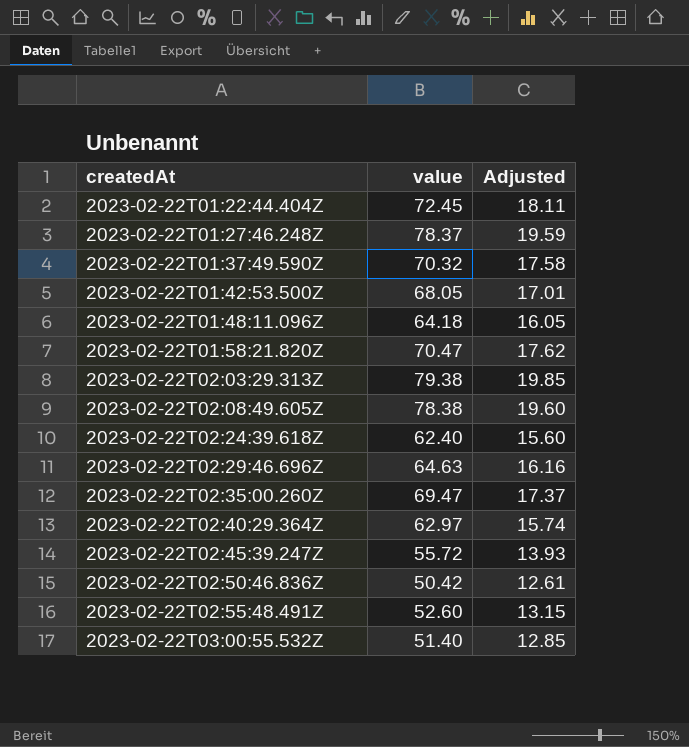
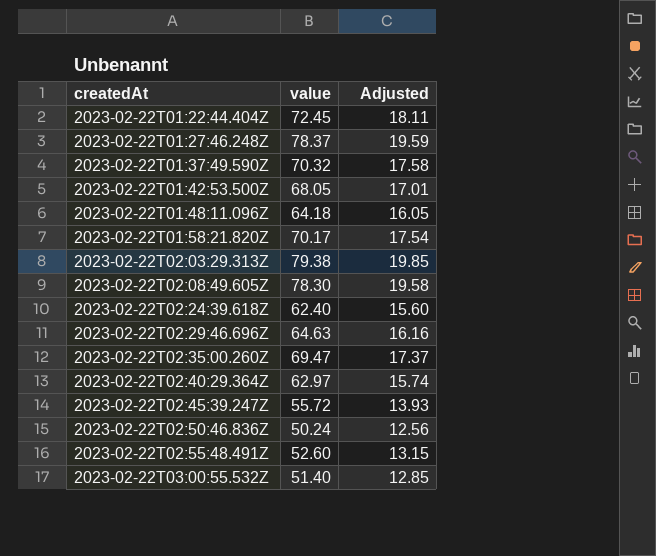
2023-02-22T01:58:21.820Z | value: 70.47 -> 70.17
2023-02-22T01:58:21.820Z | Adjusted: 17.62 -> 17.54
2023-02-22T02:08:49.605Z | value: 78.38 -> 78.30
2023-02-22T02:08:49.605Z | Adjusted: 19.60 -> 19.58
2023-02-22T02:50:46.836Z | value: 50.42 -> 50.24
2023-02-22T02:50:46.836Z | Adjusted: 12.61 -> 12.56

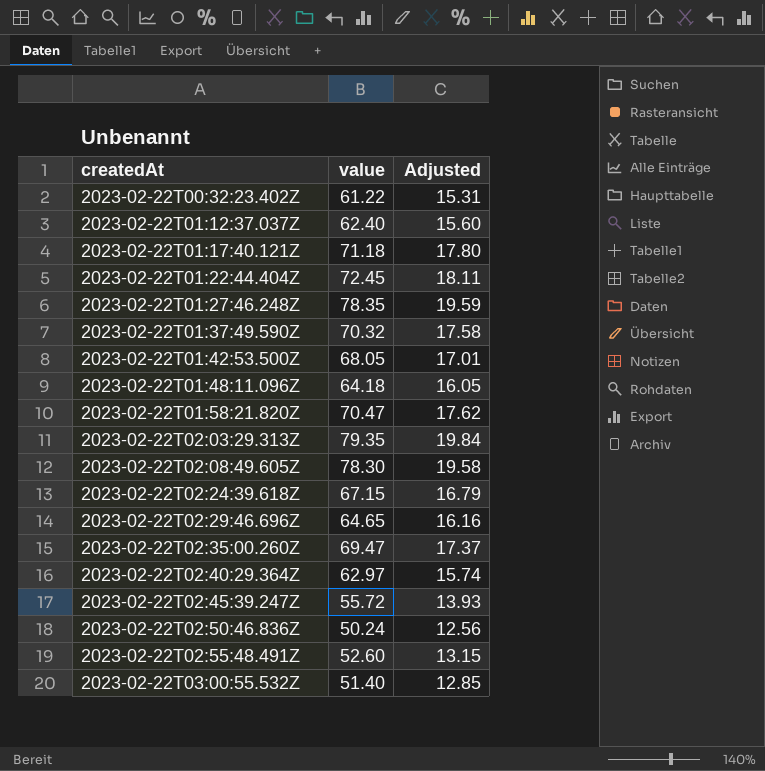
row 2023-02-22T00:32:23.402Z: none -> 61.22 | 15.31
row 2023-02-22T01:12:37.037Z: none -> 62.40 | 15.60
row 2023-02-22T01:17:40.121Z: none -> 71.18 | 17.80
2023-02-22T01:27:46.248Z | value: 78.37 -> 78.35
2023-02-22T01:58:21.820Z | value: 70.17 -> 70.47
2023-02-22T01:58:21.820Z | Adjusted: 17.54 -> 17.62
2023-02-22T02:03:29.313Z | value: 79.38 -> 79.35
2023-02-22T02:03:29.313Z | Adjusted: 19.85 -> 19.84
2023-02-22T02:24:39.618Z | value: 62.40 -> 67.15
2023-02-22T02:24:39.618Z | Adjusted: 15.60 -> 16.79
2023-02-22T02:29:46.696Z | value: 64.63 -> 64.65

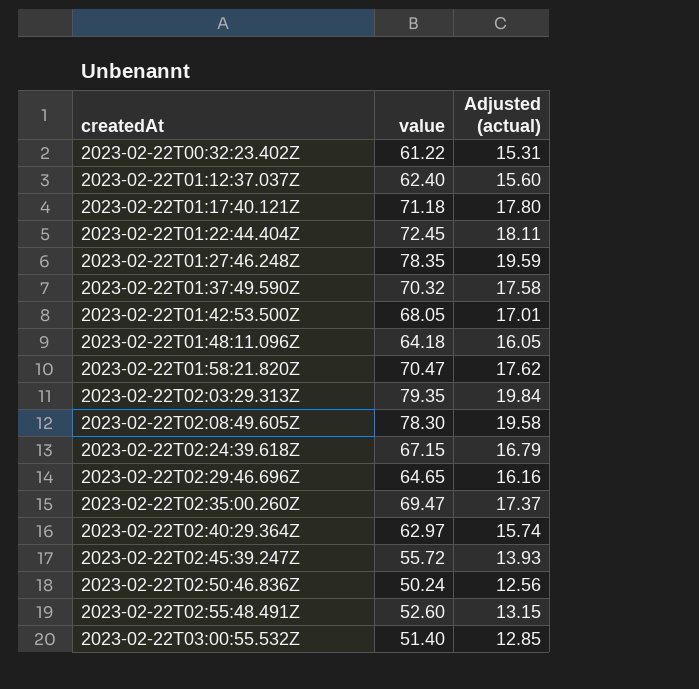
column name: Adjusted -> Adjusted (actual)

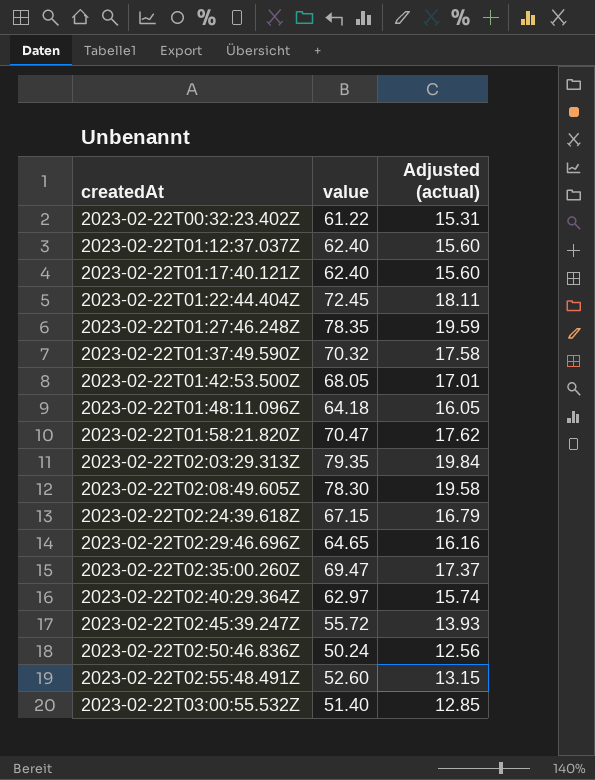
2023-02-22T01:17:40.121Z | value: 71.18 -> 62.40
2023-02-22T01:17:40.121Z | Adjusted (actual): 17.80 -> 15.60

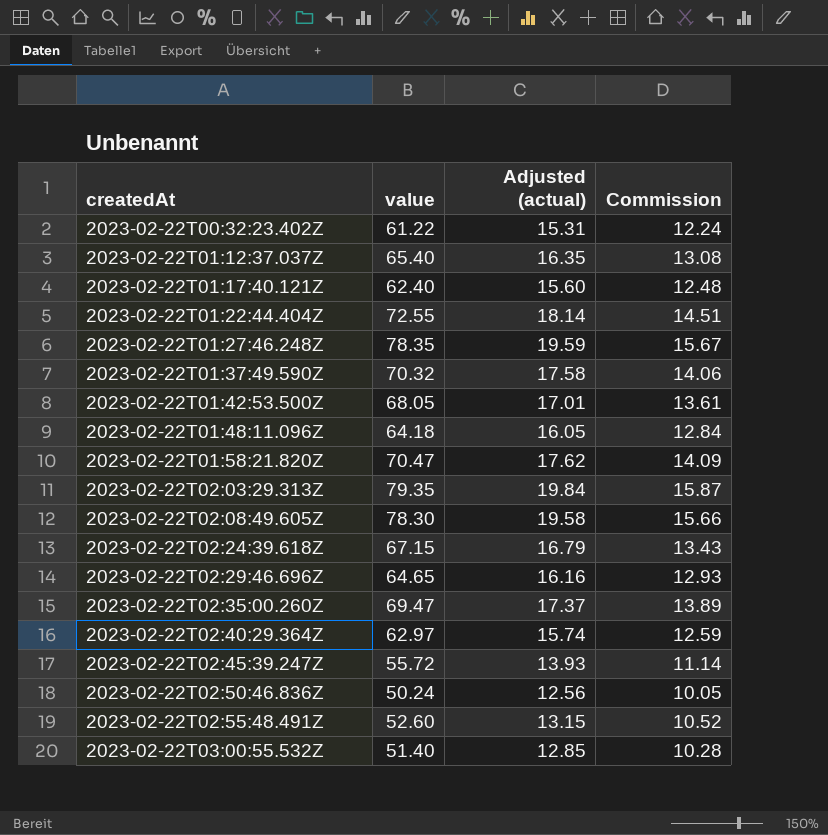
column Commission | formula: none -> [value] * 0.2
2023-02-22T01:12:37.037Z | value: 62.40 -> 65.40
2023-02-22T01:12:37.037Z | Adjusted (actual): 15.60 -> 16.35
2023-02-22T01:22:44.404Z | value: 72.45 -> 72.55
2023-02-22T01:22:44.404Z | Adjusted (actual): 18.11 -> 18.14

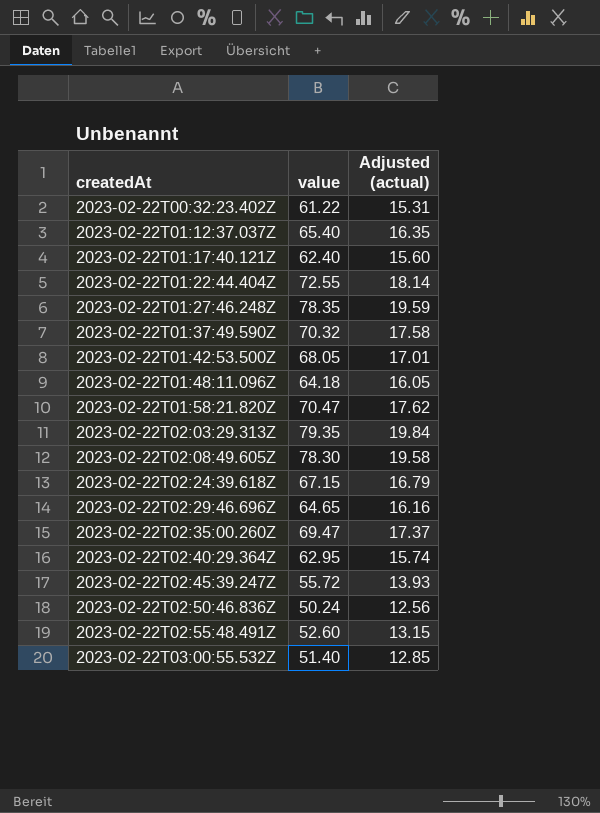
column Commission | formula: [value] * 0.2 -> none
2023-02-22T02:40:29.364Z | value: 62.97 -> 62.95

